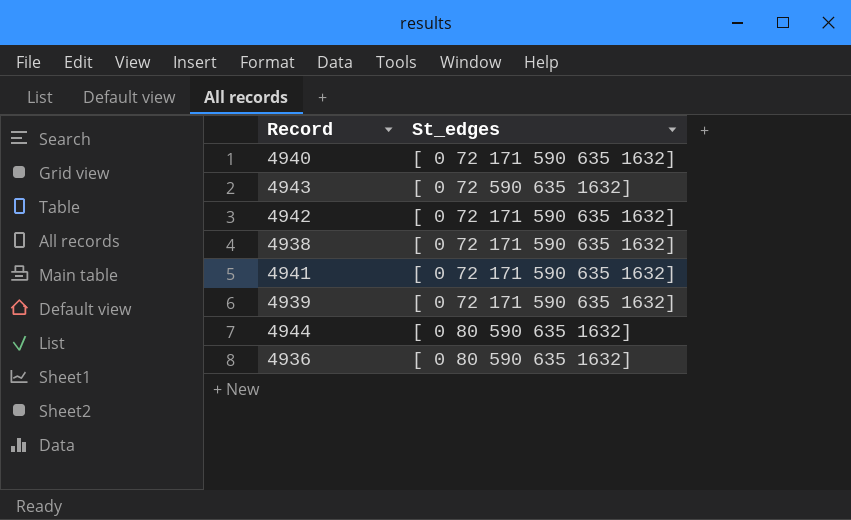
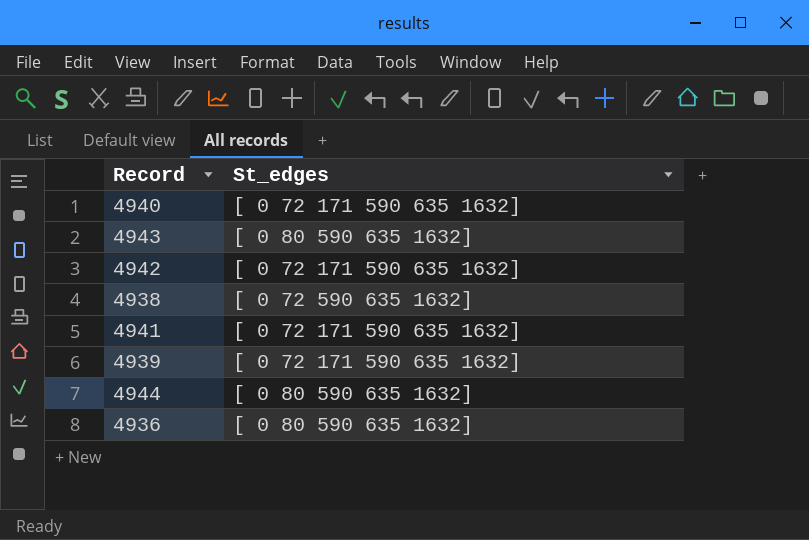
4943 | St_edges: [ 0 72 590 635 1632] -> [ 0 80 590 635 1632]
4938 | St_edges: [ 0 72 171 590 635 1632] -> [ 0 72 590 635 1632]

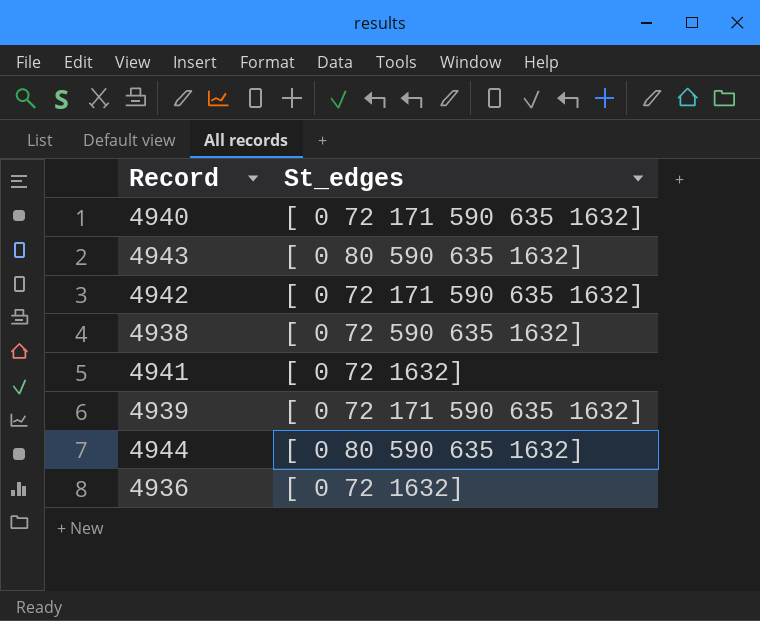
4941 | St_edges: [ 0 72 171 590 635 1632] -> [ 0 72 1632]
4936 | St_edges: [ 0 80 590 635 1632] -> [ 0 72 1632]

